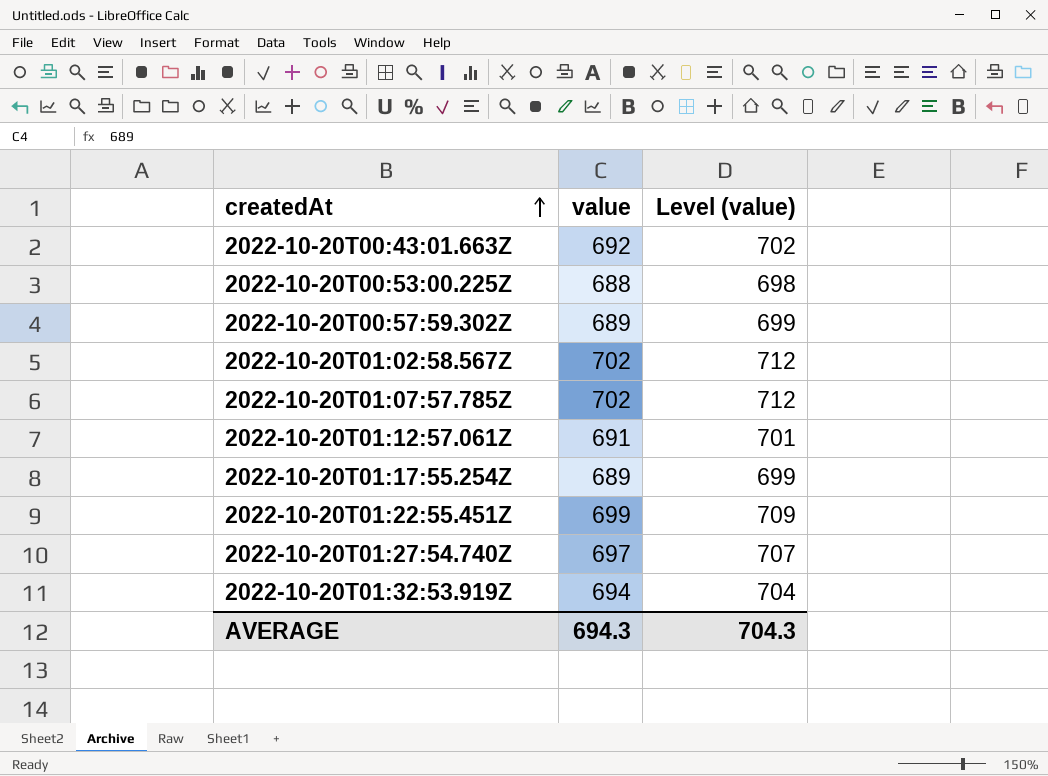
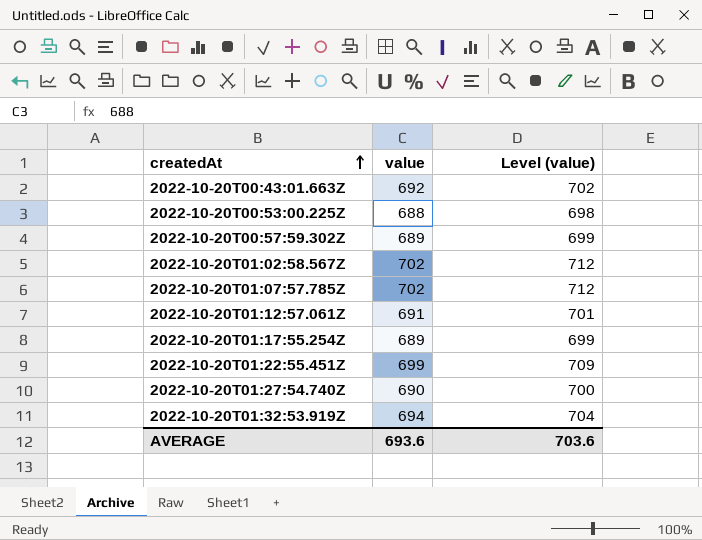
2022-10-20T01:27:54.740Z | value: 697 -> 690
2022-10-20T01:27:54.740Z | Level (value): 707 -> 700
AVERAGE | value: 694.3 -> 693.6
AVERAGE | Level (value): 704.3 -> 703.6

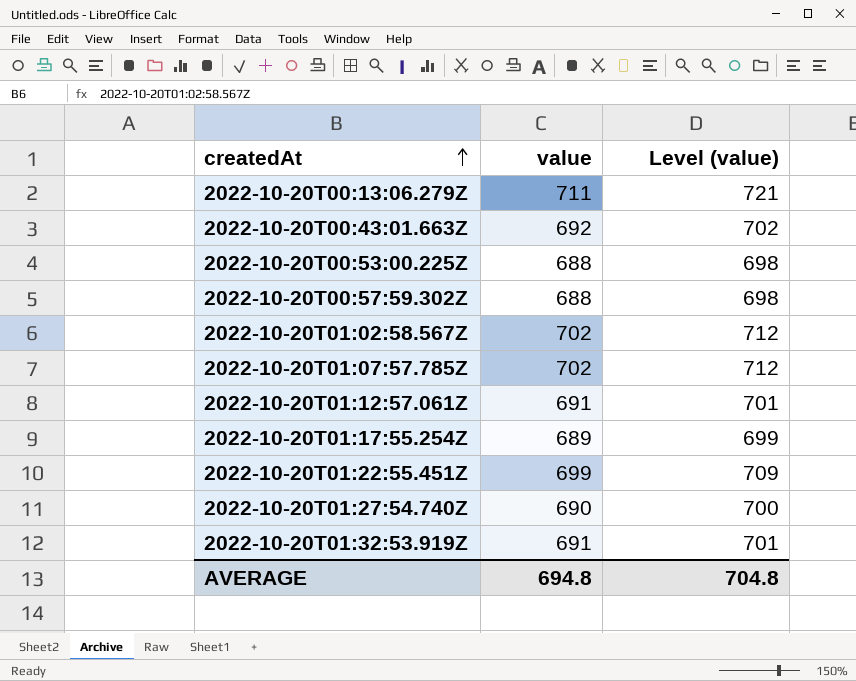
row 2022-10-20T00:13:06.279Z: none -> 711 | 721
2022-10-20T00:57:59.302Z | value: 689 -> 688
2022-10-20T00:57:59.302Z | Level (value): 699 -> 698
2022-10-20T01:32:53.919Z | value: 694 -> 691
2022-10-20T01:32:53.919Z | Level (value): 704 -> 701
AVERAGE | value: 693.6 -> 694.8
AVERAGE | Level (value): 703.6 -> 704.8

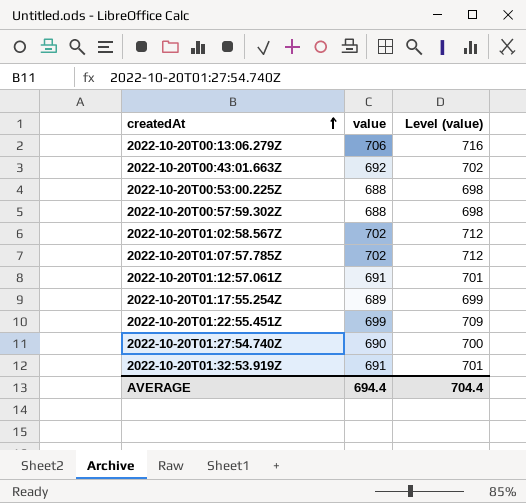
2022-10-20T00:13:06.279Z | value: 711 -> 706
2022-10-20T00:13:06.279Z | Level (value): 721 -> 716
AVERAGE | value: 694.8 -> 694.4
AVERAGE | Level (value): 704.8 -> 704.4

